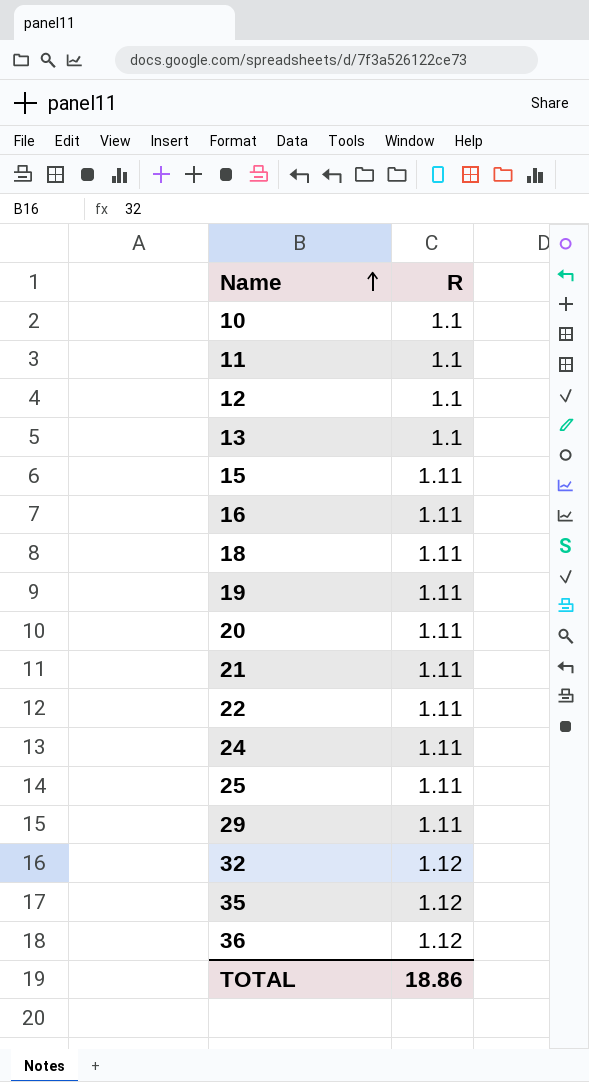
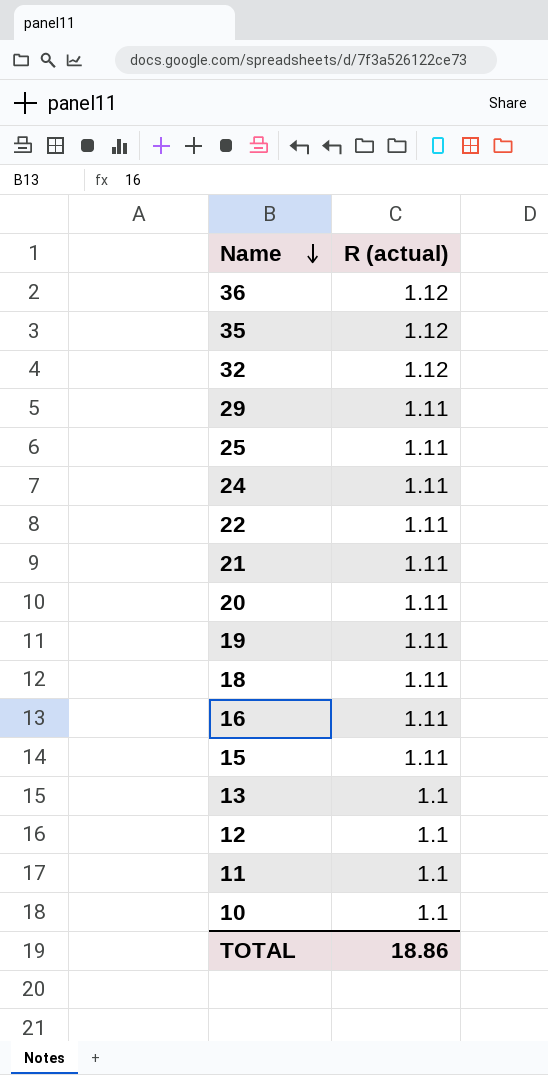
row order: Name ascending -> Name descending
column name: R -> R (actual)

